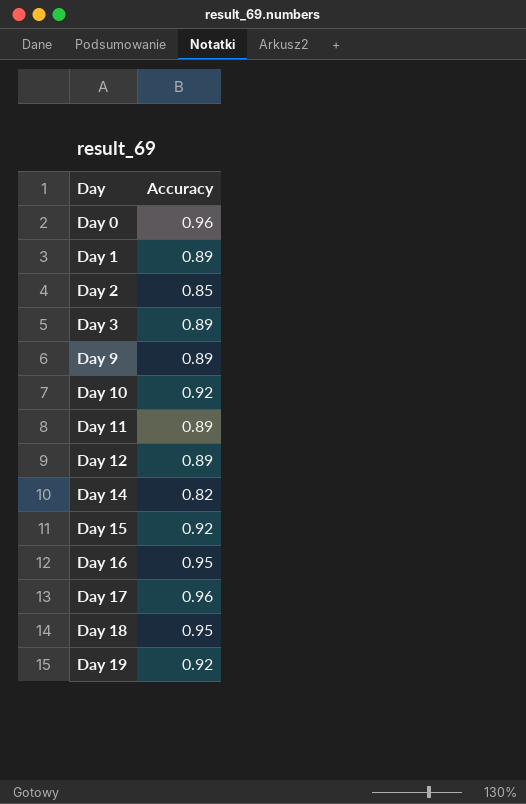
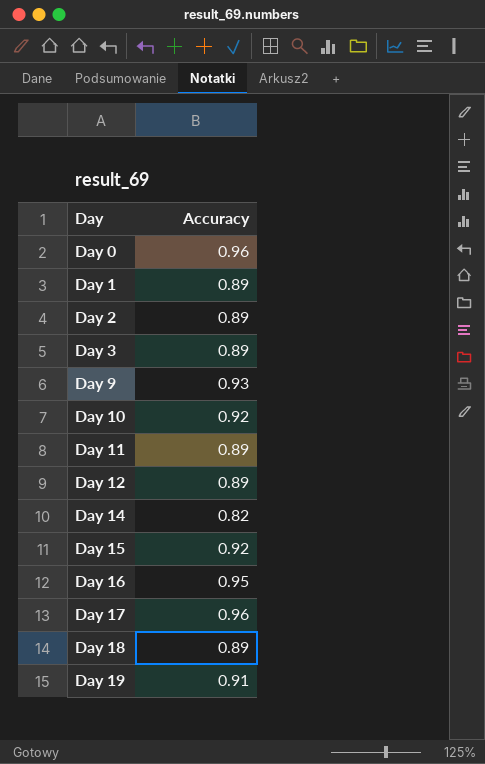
Day 2 | Accuracy: 0.85 -> 0.89
Day 9 | Accuracy: 0.89 -> 0.93
Day 18 | Accuracy: 0.95 -> 0.89
Day 19 | Accuracy: 0.92 -> 0.91

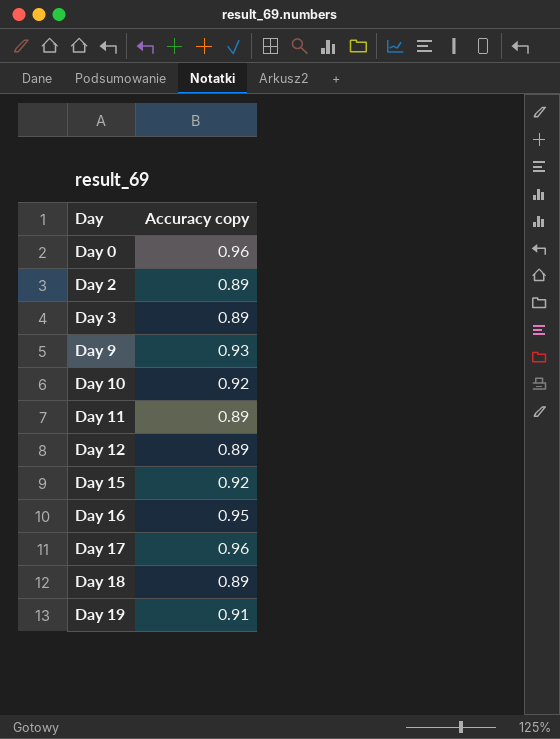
column name: Accuracy -> Accuracy copy
row Day 1: 0.89 -> none
row Day 14: 0.82 -> none

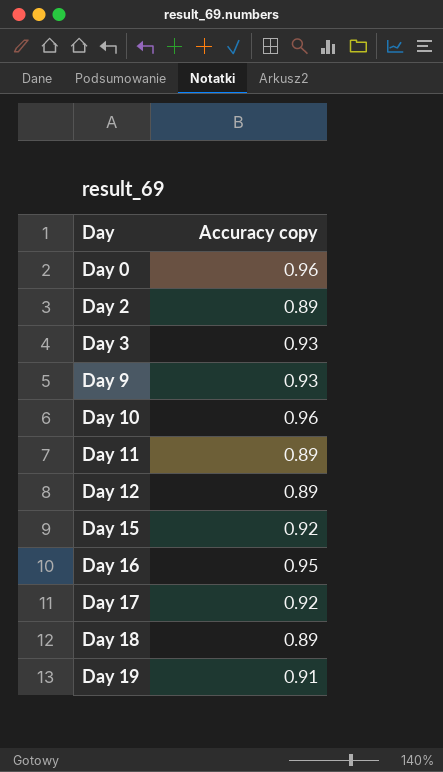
Day 3 | Accuracy copy: 0.89 -> 0.93
Day 10 | Accuracy copy: 0.92 -> 0.96
Day 17 | Accuracy copy: 0.96 -> 0.92

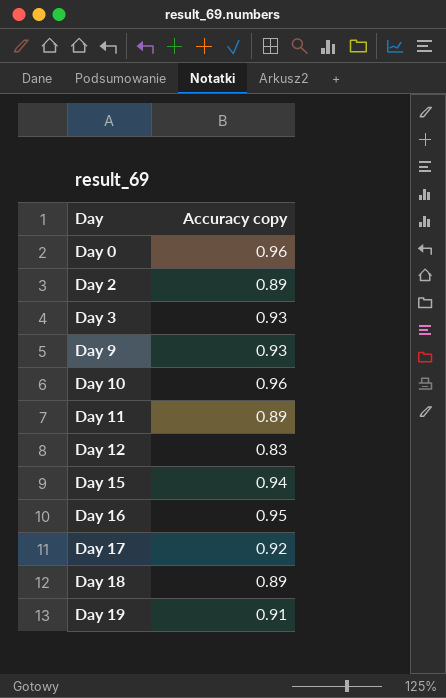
Day 12 | Accuracy copy: 0.89 -> 0.83
Day 15 | Accuracy copy: 0.92 -> 0.94

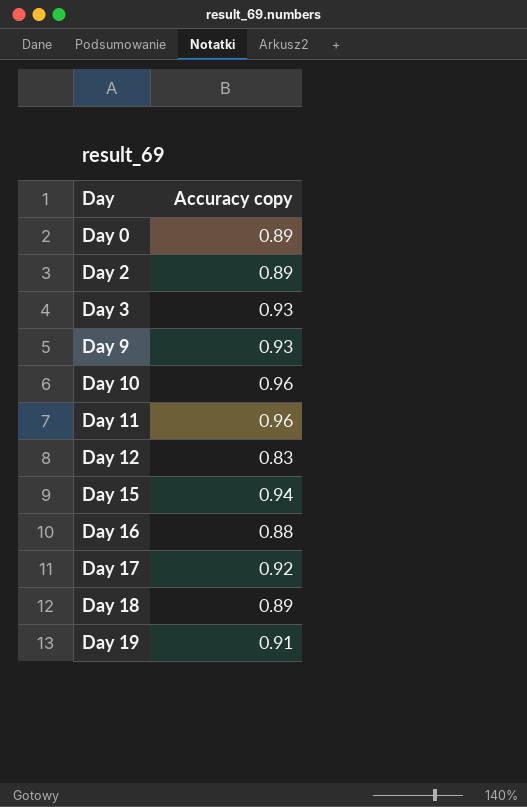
Day 0 | Accuracy copy: 0.96 -> 0.89
Day 11 | Accuracy copy: 0.89 -> 0.96
Day 16 | Accuracy copy: 0.95 -> 0.88

